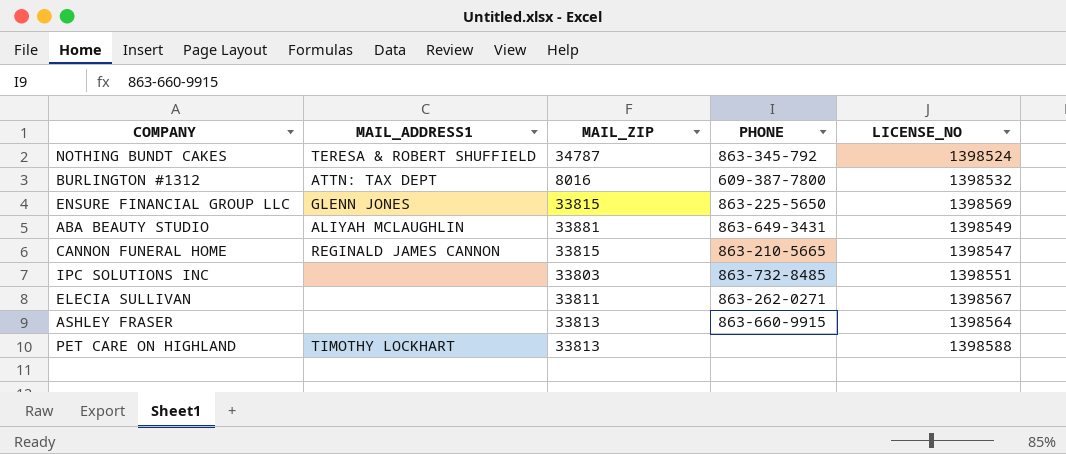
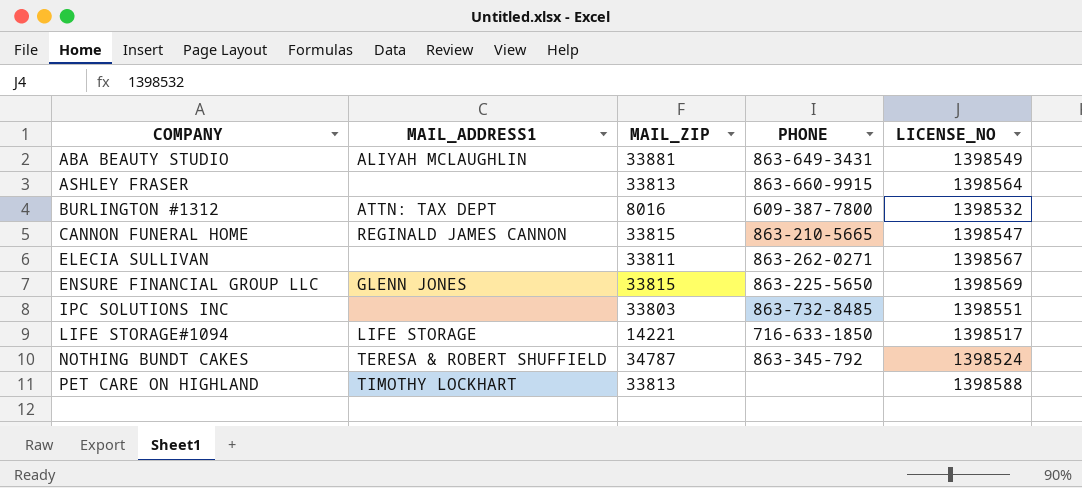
row order: none -> COMPANY ascending
row LIFE STORAGE#1094: none -> LIFE STORAGE | 14221 | 716-633-1850 | 1398517

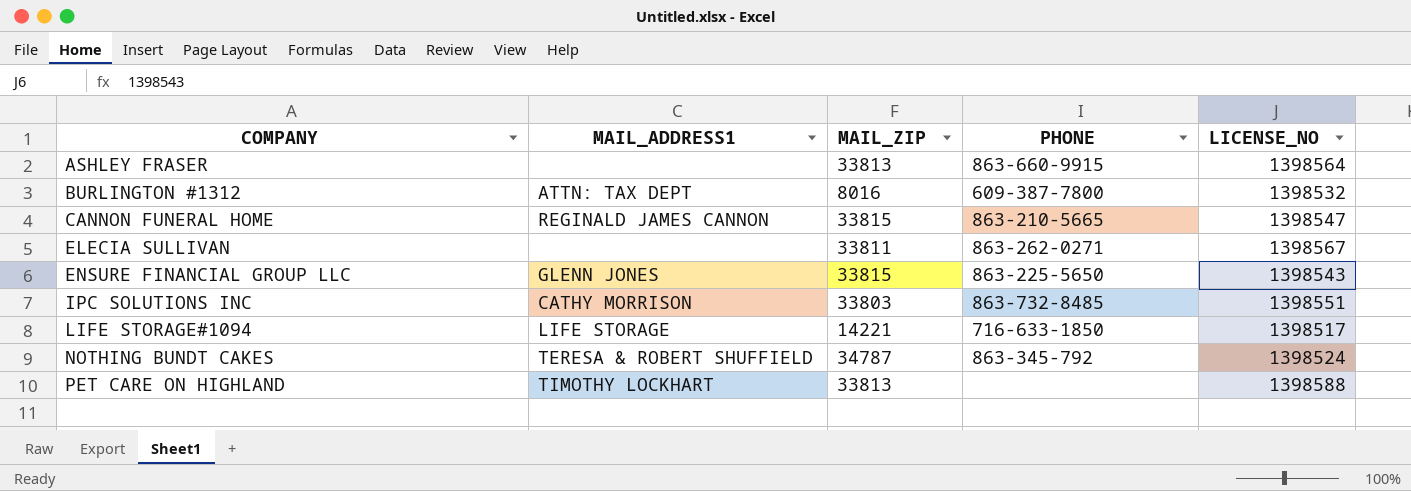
row ABA BEAUTY STUDIO: ALIYAH MCLAUGHLIN | 33881 | 863-649-3431 | 1398549 -> none
ENSURE FINANCIAL GROUP LLC | LICENSE_NO: 1398569 -> 1398543
IPC SOLUTIONS INC | MAIL_ADDRESS1: none -> CATHY MORRISON

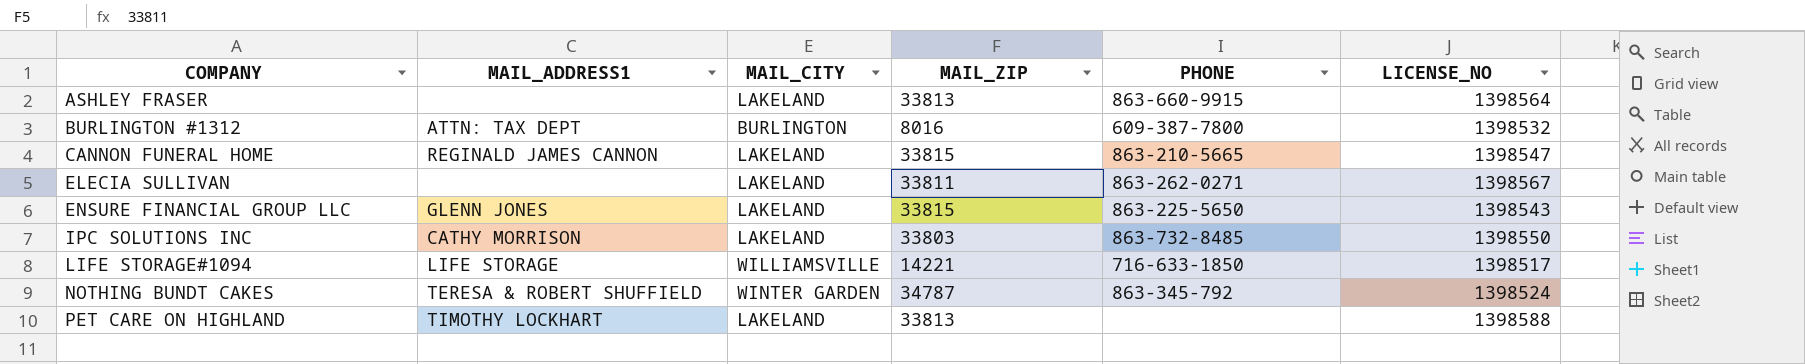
column MAIL_CITY | position: none -> 3
IPC SOLUTIONS INC | LICENSE_NO: 1398551 -> 1398550

